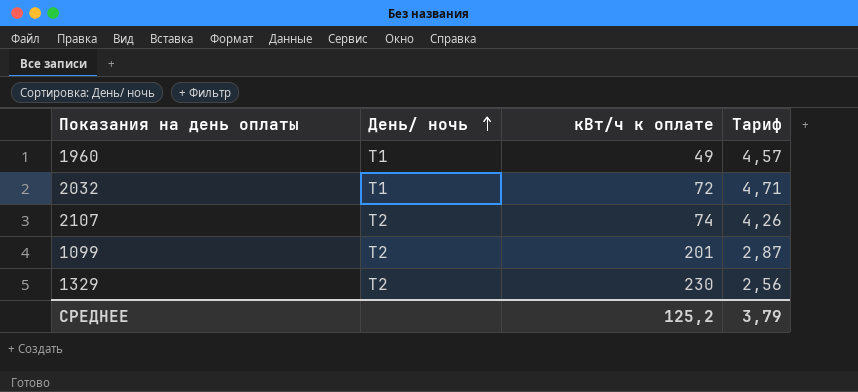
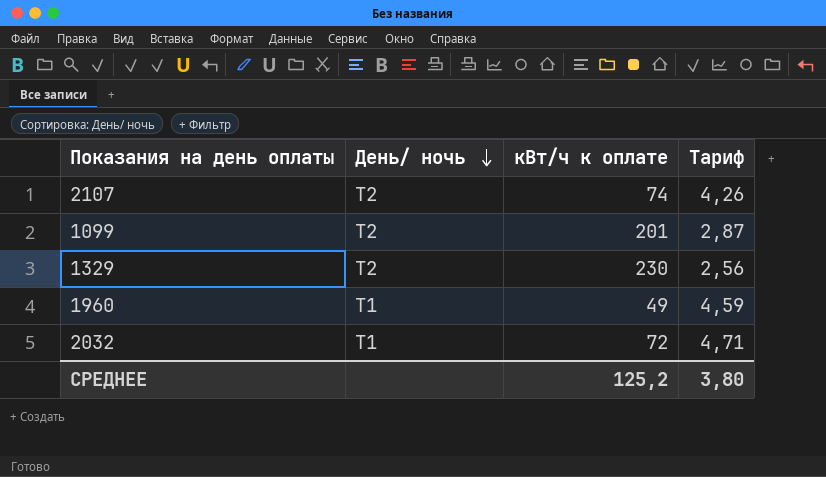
row order: День/ ночь ascending -> День/ ночь descending
1960 | Тариф: 4,57 -> 4,59
СРЕДНЕЕ | Тариф: 3,79 -> 3,80

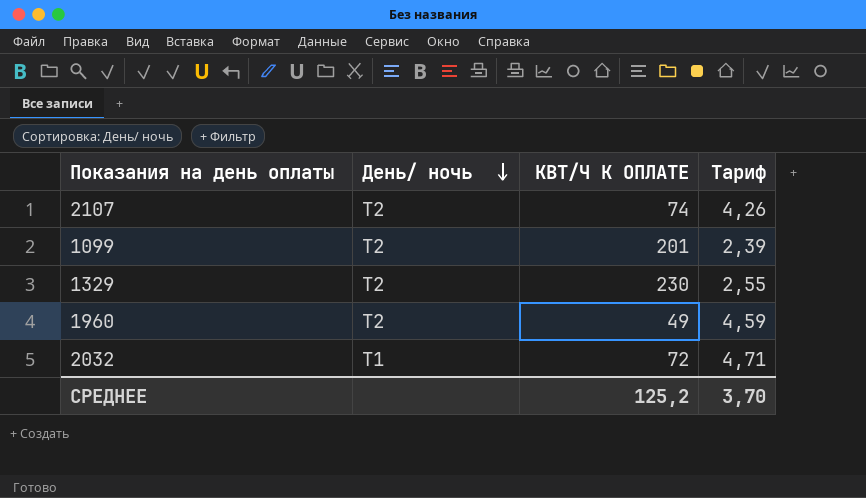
column name: кВт/ч к оплате -> КВТ/Ч К ОПЛАТЕ
1099 | Тариф: 2,87 -> 2,39
1329 | Тариф: 2,56 -> 2,55
1960 | День/ ночь: Т1 -> Т2
СРЕДНЕЕ | Тариф: 3,80 -> 3,70

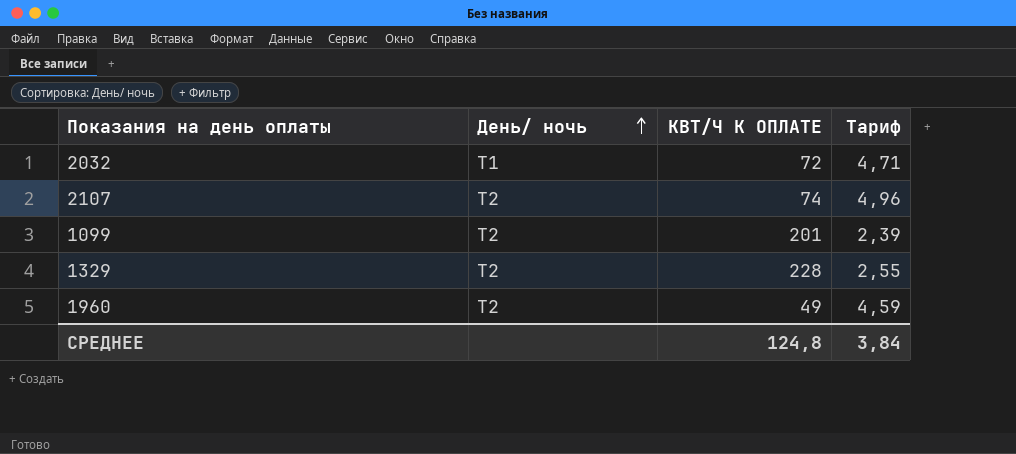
row order: День/ ночь descending -> День/ ночь ascending
2107 | Тариф: 4,26 -> 4,96
1329 | КВТ/Ч К ОПЛАТЕ: 230 -> 228
СРЕДНЕЕ | КВТ/Ч К ОПЛАТЕ: 125,2 -> 124,8
СРЕДНЕЕ | Тариф: 3,70 -> 3,84

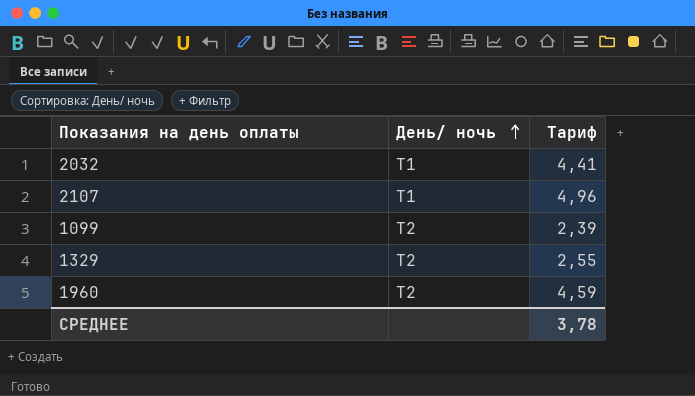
column КВТ/Ч К ОПЛАТЕ | position: 3 -> none
2032 | Тариф: 4,71 -> 4,41
2107 | День/ ночь: Т2 -> Т1
СРЕДНЕЕ | Тариф: 3,84 -> 3,78

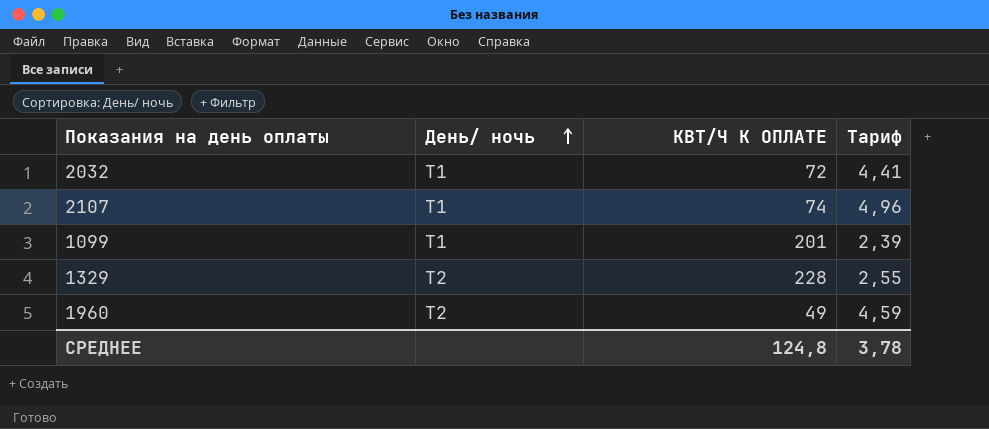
column КВТ/Ч К ОПЛАТЕ | position: none -> 3
1099 | День/ ночь: Т2 -> Т1

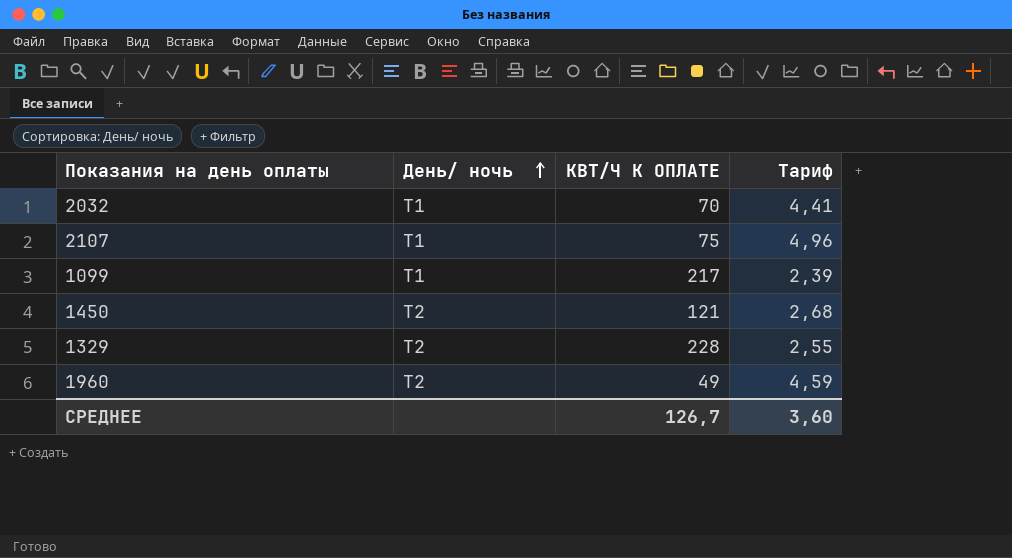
2032 | КВТ/Ч К ОПЛАТЕ: 72 -> 70
2107 | КВТ/Ч К ОПЛАТЕ: 74 -> 75
1099 | КВТ/Ч К ОПЛАТЕ: 201 -> 217
row 1450: none -> Т2 | 121 | 2,68
СРЕДНЕЕ | КВТ/Ч К ОПЛАТЕ: 124,8 -> 126,7
СРЕДНЕЕ | Тариф: 3,78 -> 3,60

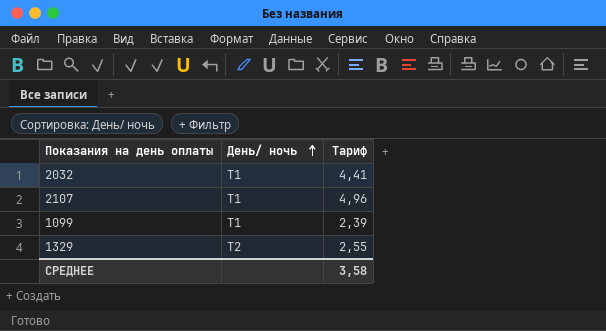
column КВТ/Ч К ОПЛАТЕ | position: 3 -> none
row 1450: Т2 | 121 | 2,68 -> none
row 1960: Т2 | 49 | 4,59 -> none
СРЕДНЕЕ | Тариф: 3,60 -> 3,58

